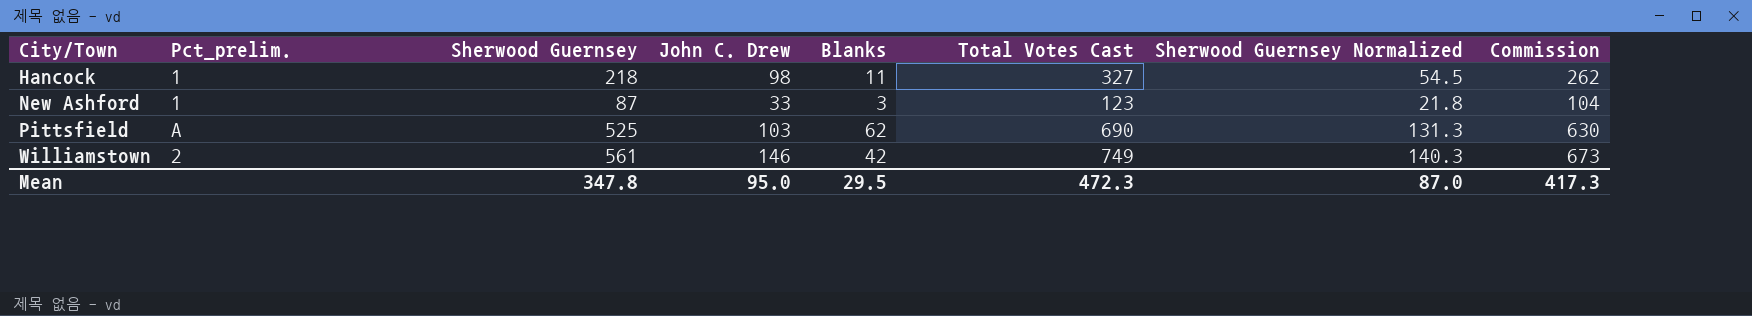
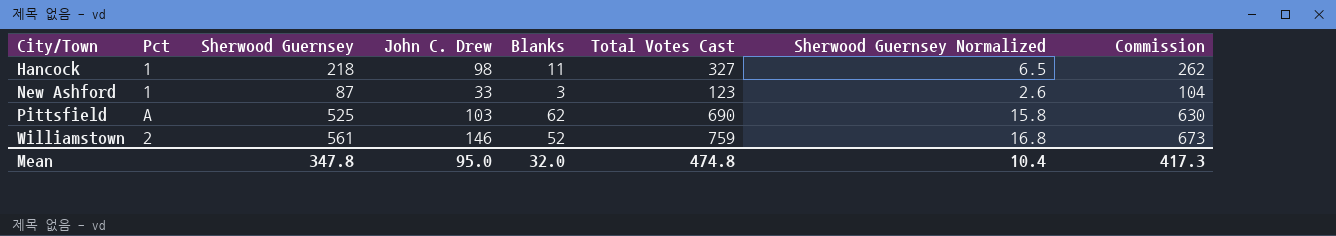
column name: Pct_prelim. -> Pct
column Sherwood Guernsey Normalized | formula: [Sherwood Guernsey] * 0.25 -> [Sherwood Guernsey] * 0.03
Williamstown | Blanks: 42 -> 52
Williamstown | Total Votes Cast: 749 -> 759
Mean | Blanks: 29.5 -> 32.0
Mean | Total Votes Cast: 472.3 -> 474.8
Mean | Sherwood Guernsey Normalized: 87.0 -> 10.4

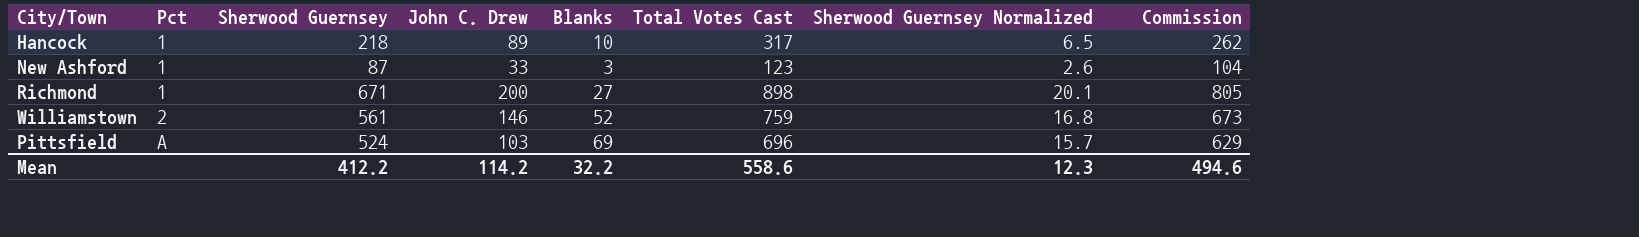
row order: City/Town ascending -> Pct ascending
Hancock | John C. Drew: 98 -> 89
Hancock | Blanks: 11 -> 10
Hancock | Total Votes Cast: 327 -> 317
row Richmond: none -> 1 | 671 | 200 | 27 | 898 | 20.1 | 805
Pittsfield | Sherwood Guernsey: 525 -> 524
Pittsfield | Blanks: 62 -> 69
Pittsfield | Total Votes Cast: 690 -> 696
Pittsfield | Sherwood Guernsey Normalized: 15.8 -> 15.7
Pittsfield | Commission: 630 -> 629
Mean | Sherwood Guernsey: 347.8 -> 412.2
Mean | John C. Drew: 95.0 -> 114.2
Mean | Blanks: 32.0 -> 32.2
Mean | Total Votes Cast: 474.8 -> 558.6
Mean | Sherwood Guernsey Normalized: 10.4 -> 12.3
Mean | Commission: 417.3 -> 494.6

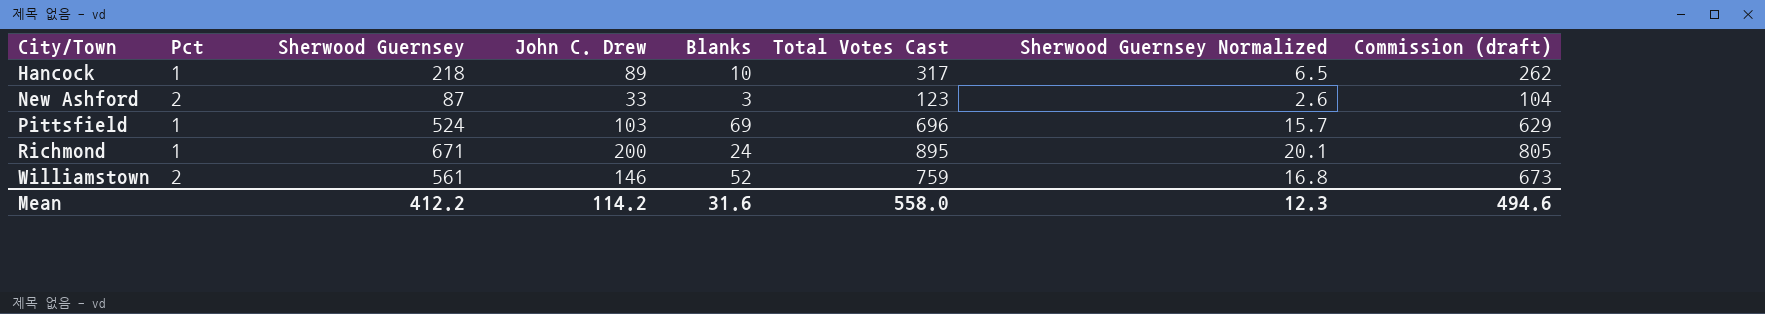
row order: Pct ascending -> City/Town ascending
column name: Commission -> Commission (draft)
New Ashford | Pct: 1 -> 2
Pittsfield | Pct: A -> 1
Richmond | Blanks: 27 -> 24
Richmond | Total Votes Cast: 898 -> 895
Mean | Blanks: 32.2 -> 31.6
Mean | Total Votes Cast: 558.6 -> 558.0

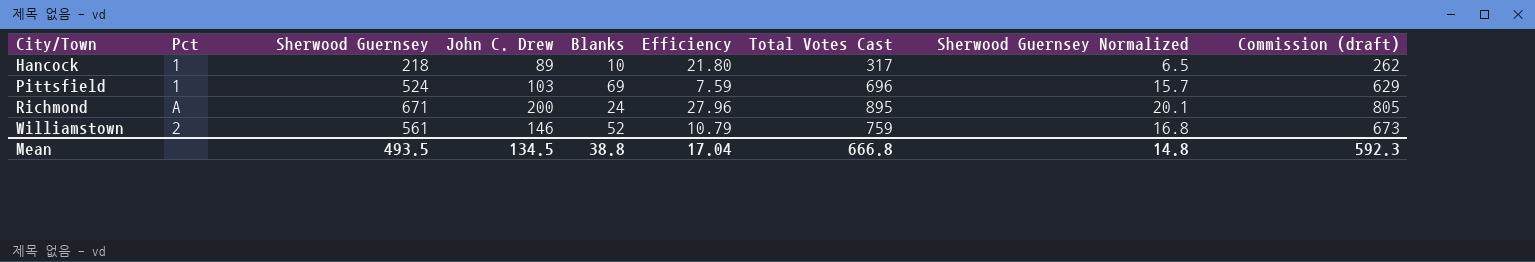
column Efficiency | formula: none -> [Sherwood Guernsey] / [Blanks]
row New Ashford: 2 | 87 | 33 | 3 | 123 | 2.6 | 104 -> none
Richmond | Pct: 1 -> A
Mean | Sherwood Guernsey: 412.2 -> 493.5
Mean | John C. Drew: 114.2 -> 134.5
Mean | Blanks: 31.6 -> 38.8
Mean | Total Votes Cast: 558.0 -> 666.8
Mean | Sherwood Guernsey Normalized: 12.3 -> 14.8
Mean | Commission (draft): 494.6 -> 592.3

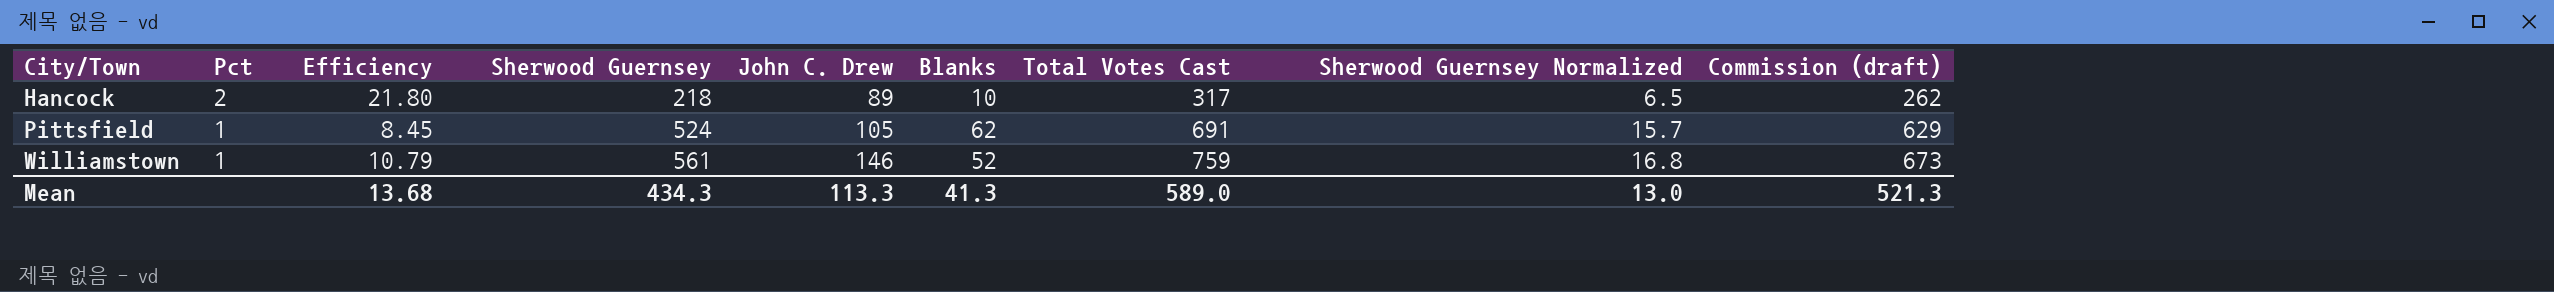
column Efficiency | position: 6 -> 3
row Richmond: A | 671 | 200 | 24 | 27.96 | 895 | 20.1 | 805 -> none
Hancock | Pct: 1 -> 2
Pittsfield | Efficiency: 7.59 -> 8.45
Pittsfield | John C. Drew: 103 -> 105
Pittsfield | Blanks: 69 -> 62
Pittsfield | Total Votes Cast: 696 -> 691
Williamstown | Pct: 2 -> 1
Mean | Efficiency: 17.04 -> 13.68
Mean | Sherwood Guernsey: 493.5 -> 434.3
Mean | John C. Drew: 134.5 -> 113.3
Mean | Blanks: 38.8 -> 41.3
Mean | Total Votes Cast: 666.8 -> 589.0
Mean | Sherwood Guernsey Normalized: 14.8 -> 13.0
Mean | Commission (draft): 592.3 -> 521.3

